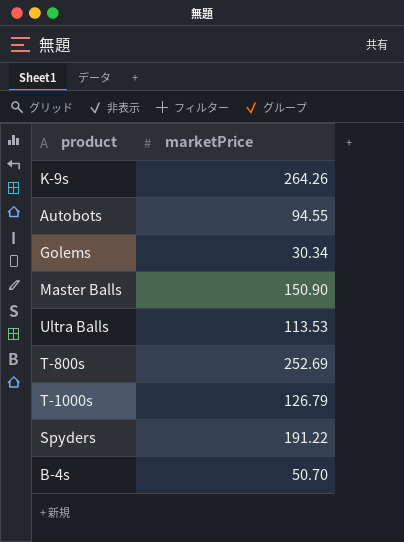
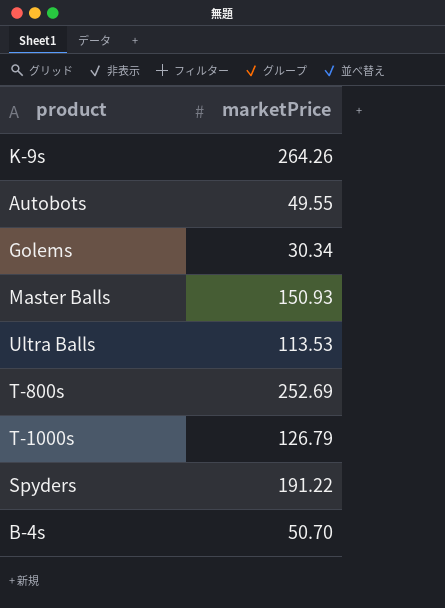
Autobots | marketPrice: 94.55 -> 49.55
Master Balls | marketPrice: 150.90 -> 150.93

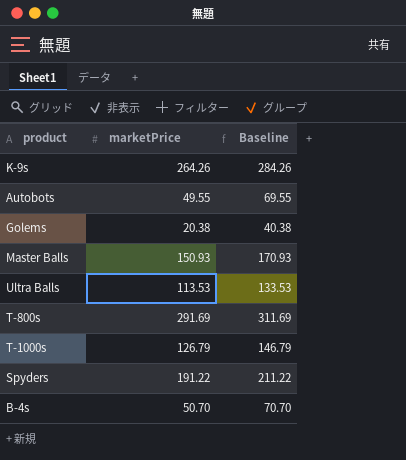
column Baseline | formula: none -> [marketPrice] + 20
Golems | marketPrice: 30.34 -> 20.38
T-800s | marketPrice: 252.69 -> 291.69

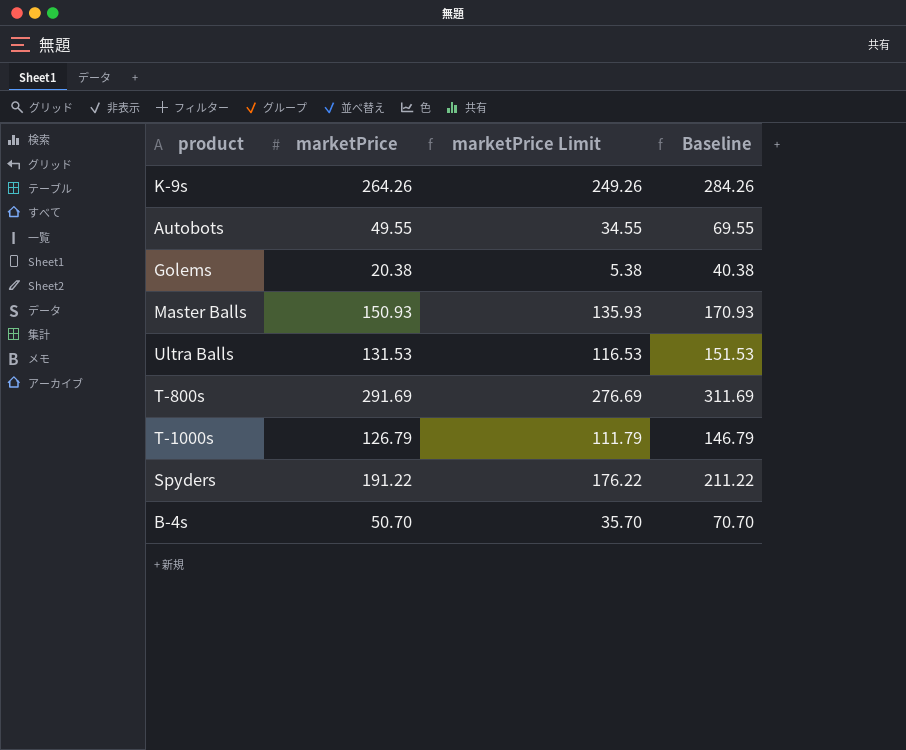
column marketPrice Limit | formula: none -> [marketPrice] - 15
Ultra Balls | marketPrice: 113.53 -> 131.53
Ultra Balls | Baseline: 133.53 -> 151.53

